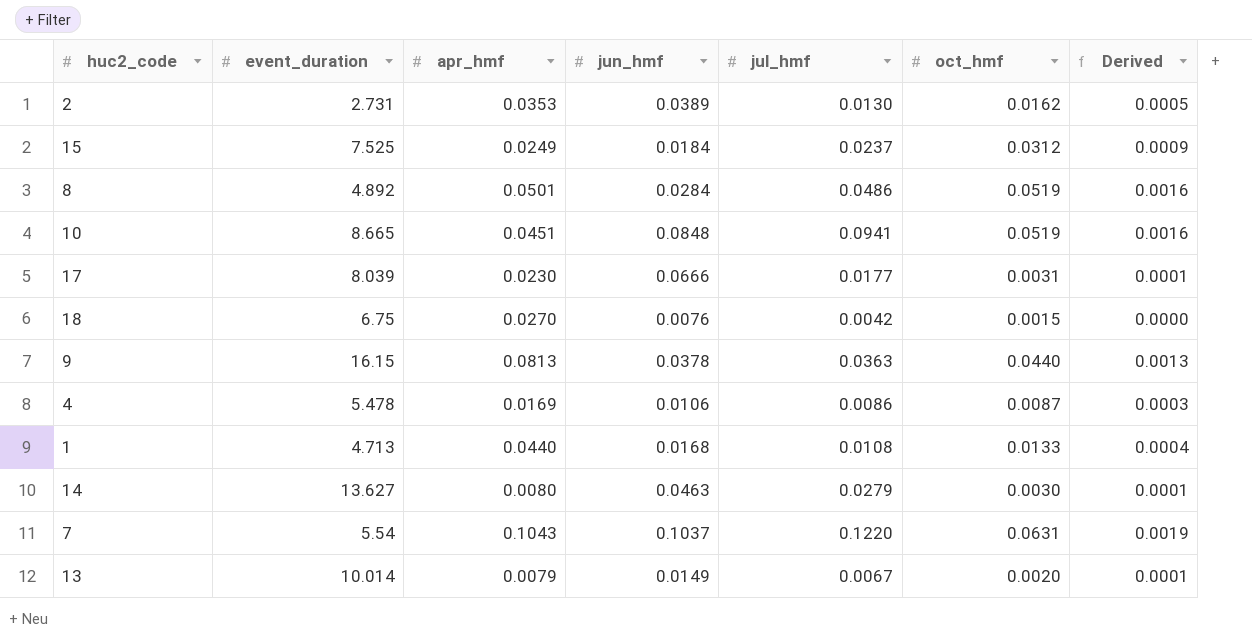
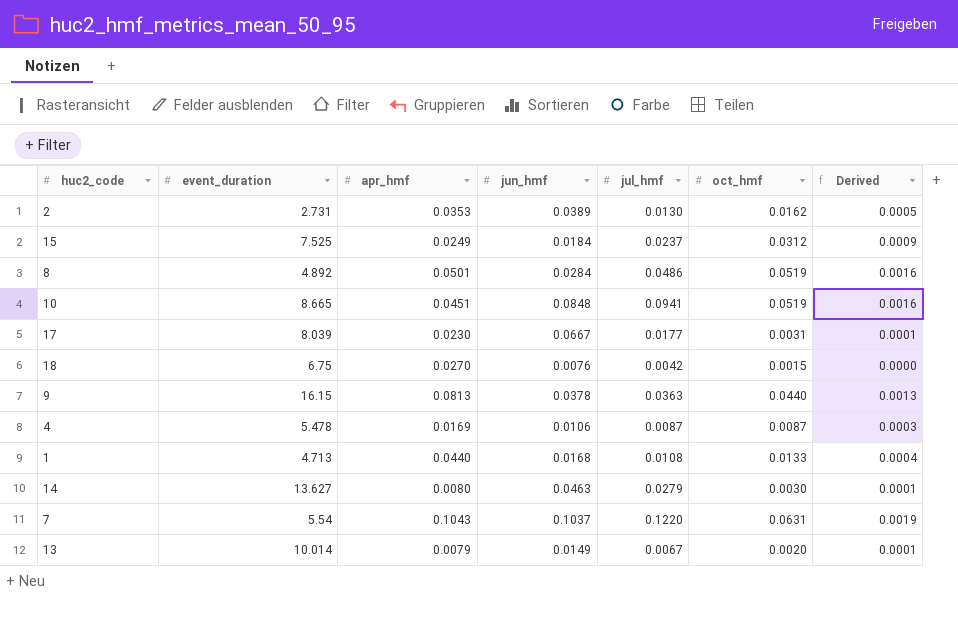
17 | jun_hmf: 0.0666 -> 0.0667
4 | jul_hmf: 0.0086 -> 0.0087

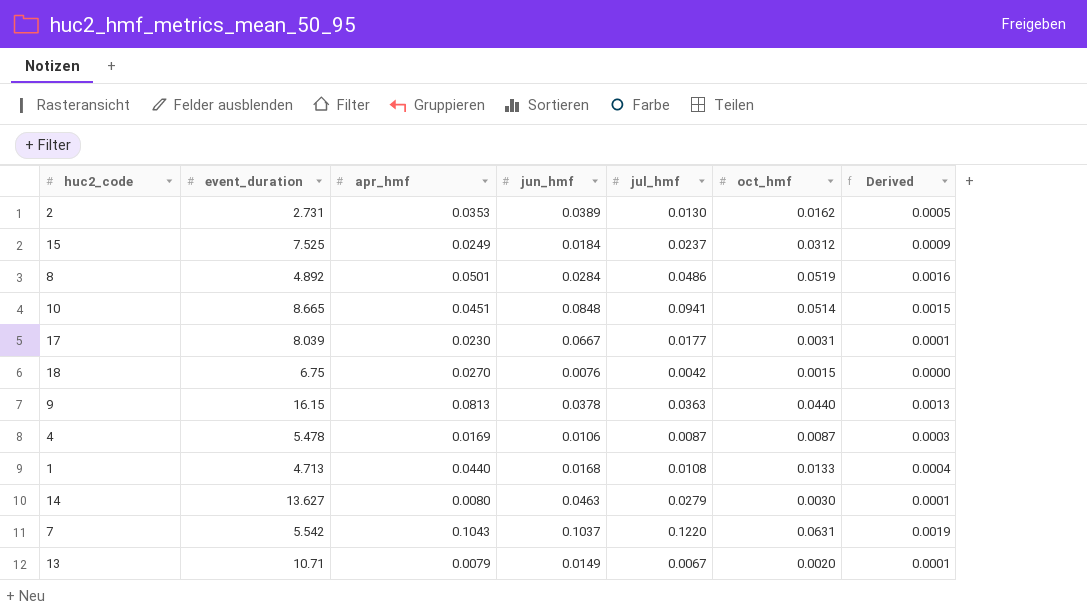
10 | oct_hmf: 0.0519 -> 0.0514
10 | Derived: 0.0016 -> 0.0015
7 | event_duration: 5.54 -> 5.542
13 | event_duration: 10.014 -> 10.71

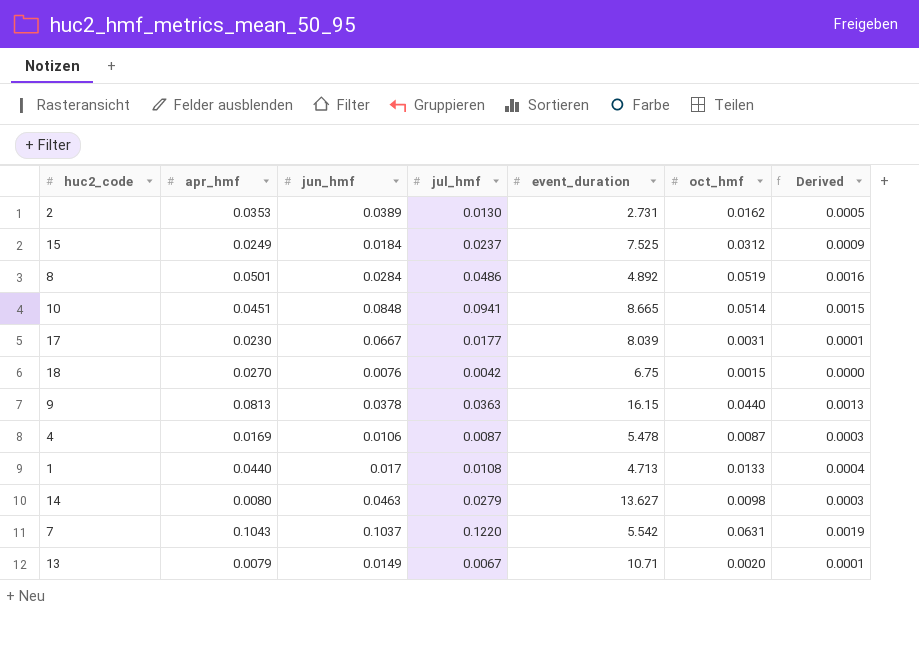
column event_duration | position: 2 -> 5
1 | jun_hmf: 0.0168 -> 0.017
14 | oct_hmf: 0.0030 -> 0.0098
14 | Derived: 0.0001 -> 0.0003

